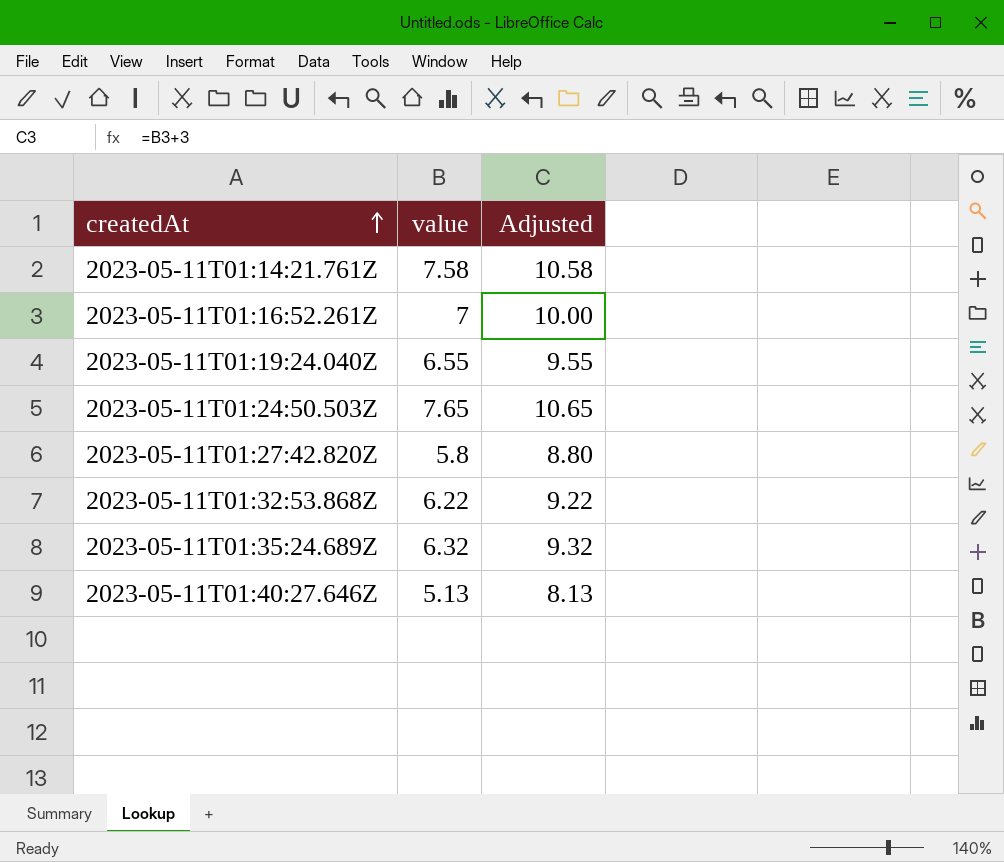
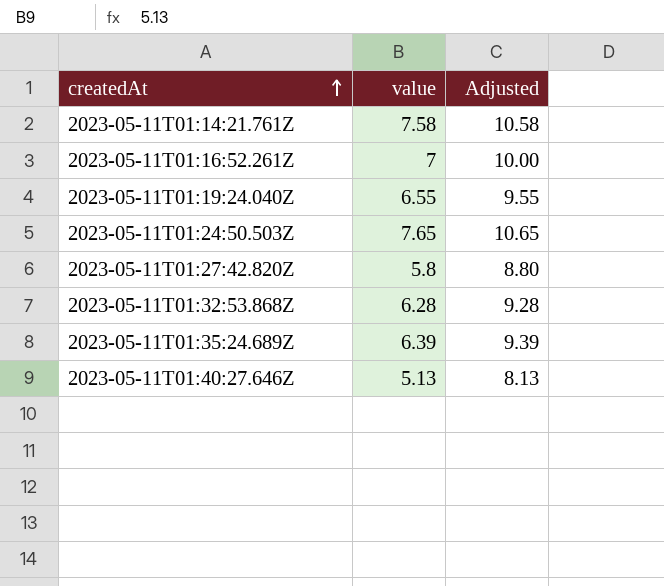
2023-05-11T01:32:53.868Z | value: 6.22 -> 6.28
2023-05-11T01:32:53.868Z | Adjusted: 9.22 -> 9.28
2023-05-11T01:35:24.689Z | value: 6.32 -> 6.39
2023-05-11T01:35:24.689Z | Adjusted: 9.32 -> 9.39

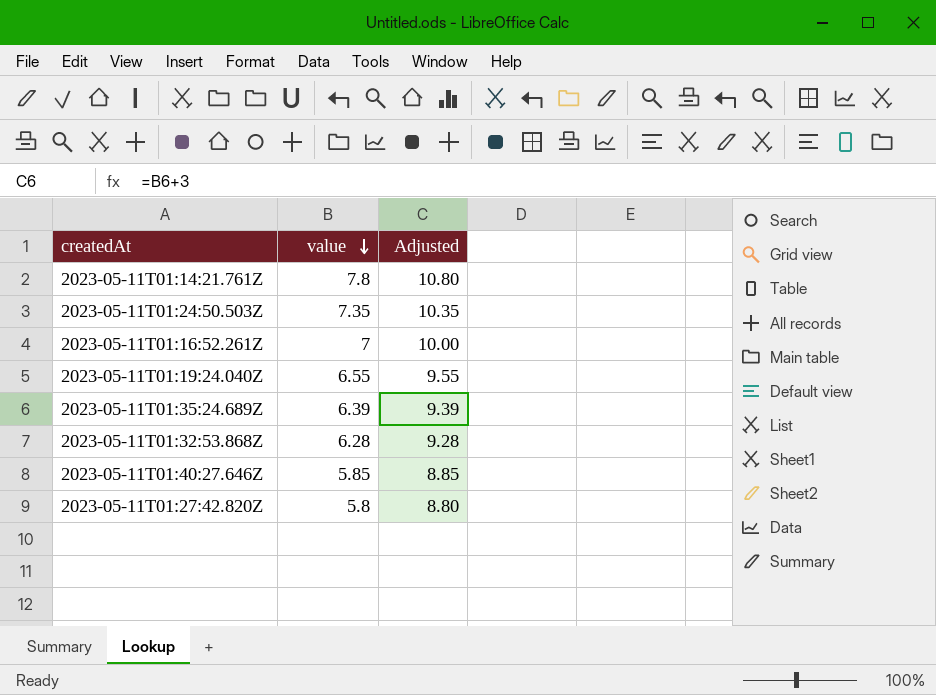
row order: createdAt ascending -> value descending
2023-05-11T01:14:21.761Z | value: 7.58 -> 7.8
2023-05-11T01:14:21.761Z | Adjusted: 10.58 -> 10.80
2023-05-11T01:24:50.503Z | value: 7.65 -> 7.35
2023-05-11T01:24:50.503Z | Adjusted: 10.65 -> 10.35
2023-05-11T01:40:27.646Z | value: 5.13 -> 5.85
2023-05-11T01:40:27.646Z | Adjusted: 8.13 -> 8.85

